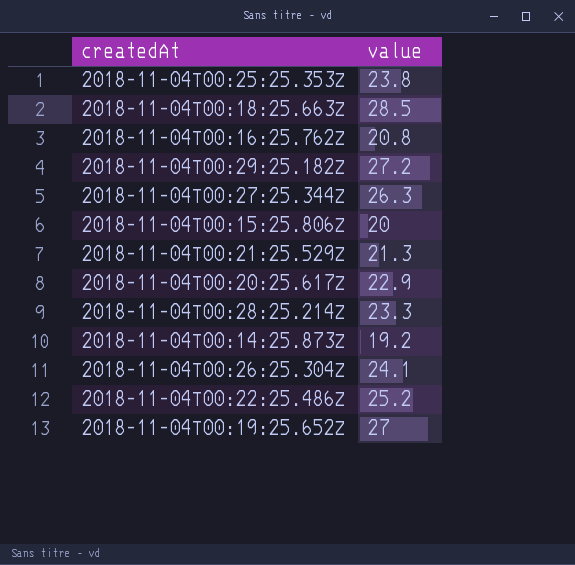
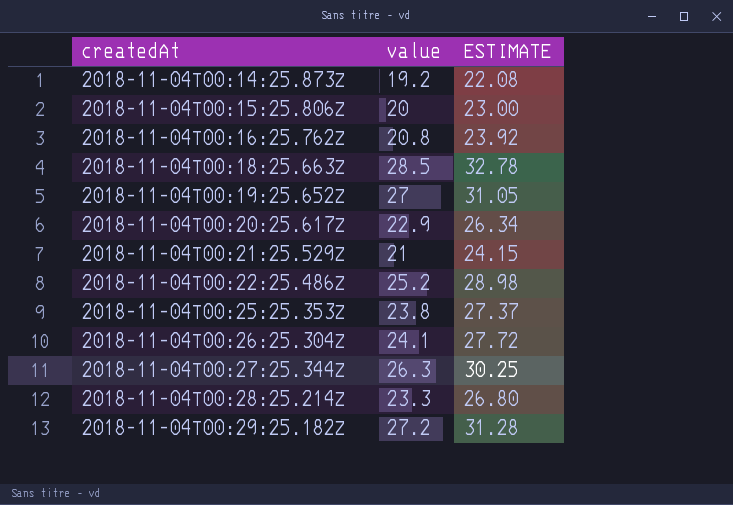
row order: none -> createdAt ascending
column ESTIMATE | formula: none -> [value] * 1.15
2018-11-04T00:21:25.529Z | value: 21.3 -> 21

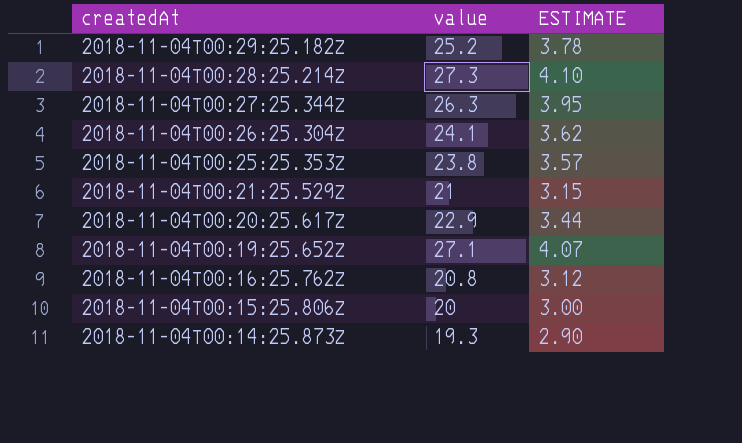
row order: createdAt ascending -> createdAt descending
column ESTIMATE | formula: [value] * 1.15 -> [value] * 0.15
row 2018-11-04T00:18:25.663Z: 28.5 | 32.78 -> none
row 2018-11-04T00:22:25.486Z: 25.2 | 28.98 -> none
2018-11-04T00:29:25.182Z | value: 27.2 -> 25.2
2018-11-04T00:28:25.214Z | value: 23.3 -> 27.3
2018-11-04T00:19:25.652Z | value: 27 -> 27.1
2018-11-04T00:14:25.873Z | value: 19.2 -> 19.3

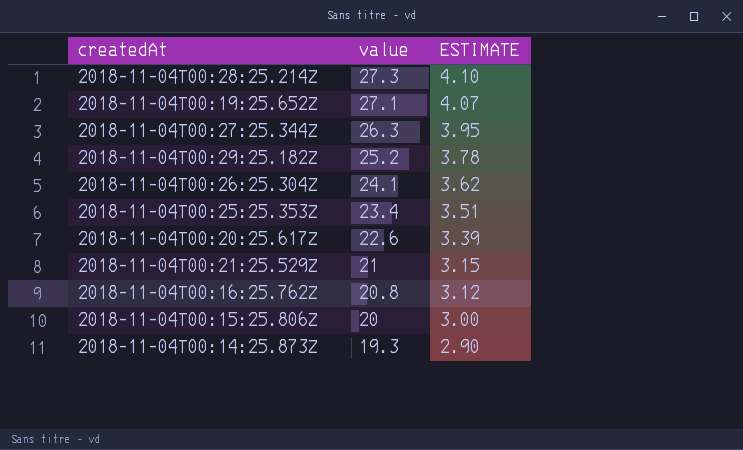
row order: createdAt descending -> value descending
2018-11-04T00:25:25.353Z | value: 23.8 -> 23.4
2018-11-04T00:25:25.353Z | ESTIMATE: 3.57 -> 3.51
2018-11-04T00:20:25.617Z | value: 22.9 -> 22.6
2018-11-04T00:20:25.617Z | ESTIMATE: 3.44 -> 3.39

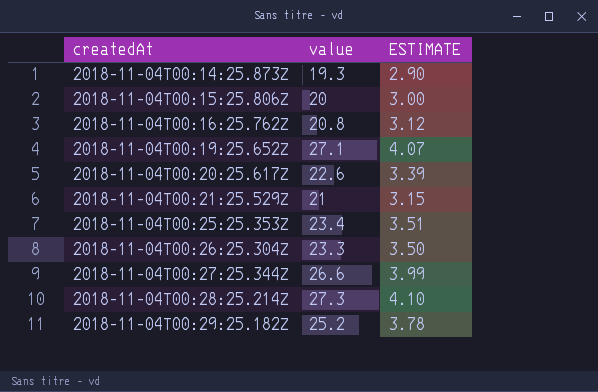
row order: value descending -> createdAt ascending
2018-11-04T00:26:25.304Z | value: 24.1 -> 23.3
2018-11-04T00:26:25.304Z | ESTIMATE: 3.62 -> 3.50
2018-11-04T00:27:25.344Z | value: 26.3 -> 26.6
2018-11-04T00:27:25.344Z | ESTIMATE: 3.95 -> 3.99

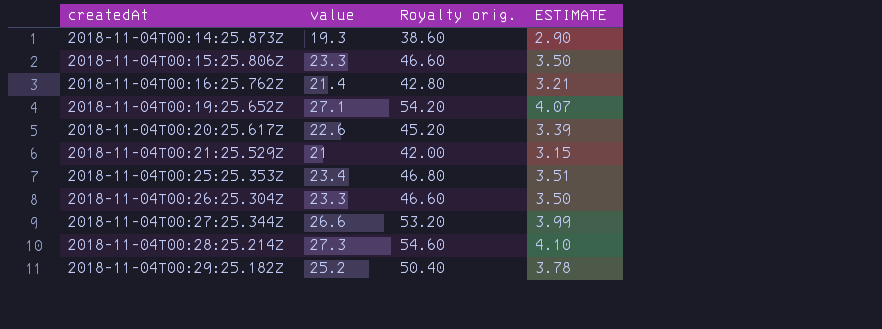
column Royalty orig. | formula: none -> [value] * 2
2018-11-04T00:15:25.806Z | value: 20 -> 23.3
2018-11-04T00:15:25.806Z | ESTIMATE: 3.00 -> 3.50
2018-11-04T00:16:25.762Z | value: 20.8 -> 21.4
2018-11-04T00:16:25.762Z | ESTIMATE: 3.12 -> 3.21

